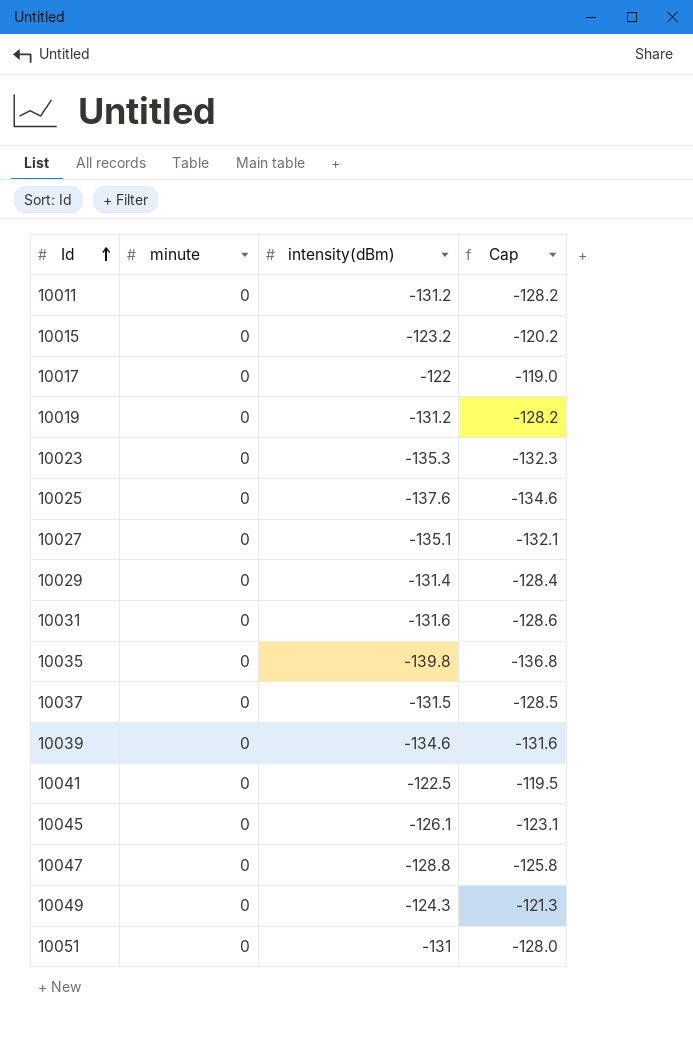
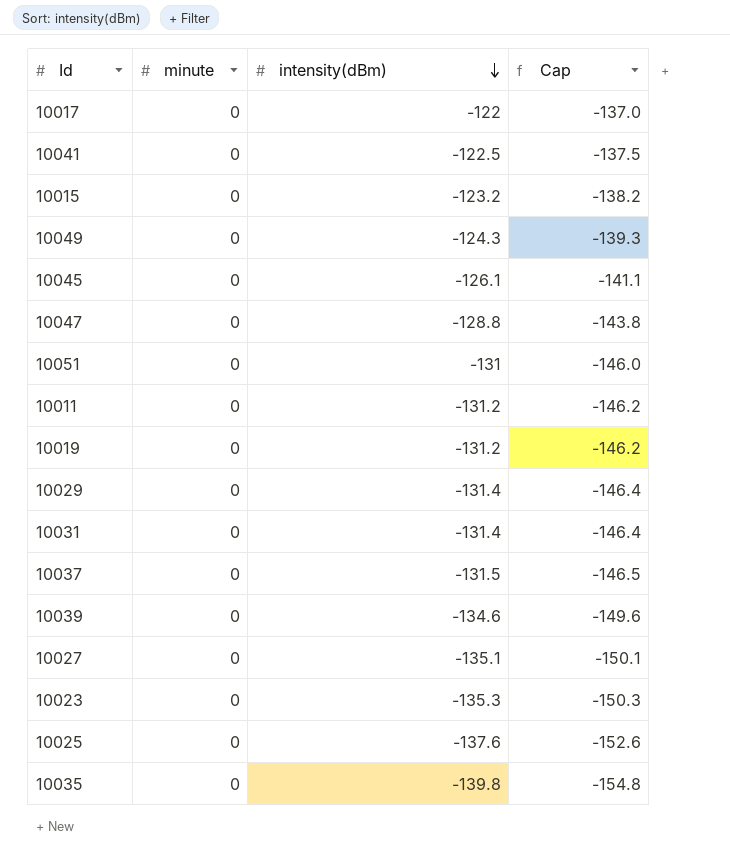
row order: Id ascending -> intensity(dBm) descending
column Cap | formula: [intensity(dBm)] + 3 -> [intensity(dBm)] - 15
10031 | intensity(dBm): -131.6 -> -131.4

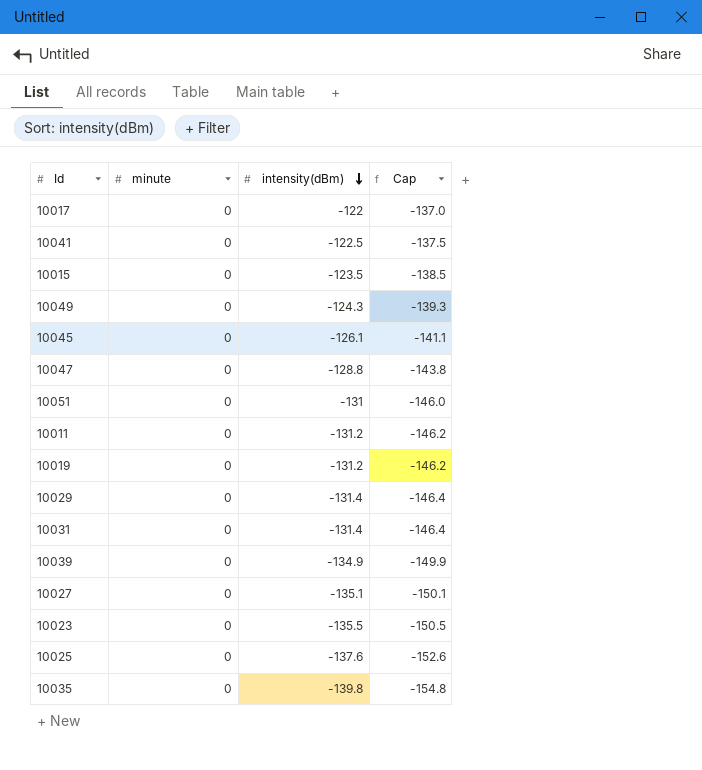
row 10037: 0 | -131.5 | -146.5 -> none
10015 | intensity(dBm): -123.2 -> -123.5
10015 | Cap: -138.2 -> -138.5
10039 | intensity(dBm): -134.6 -> -134.9
10039 | Cap: -149.6 -> -149.9
10023 | intensity(dBm): -135.3 -> -135.5
10023 | Cap: -150.3 -> -150.5

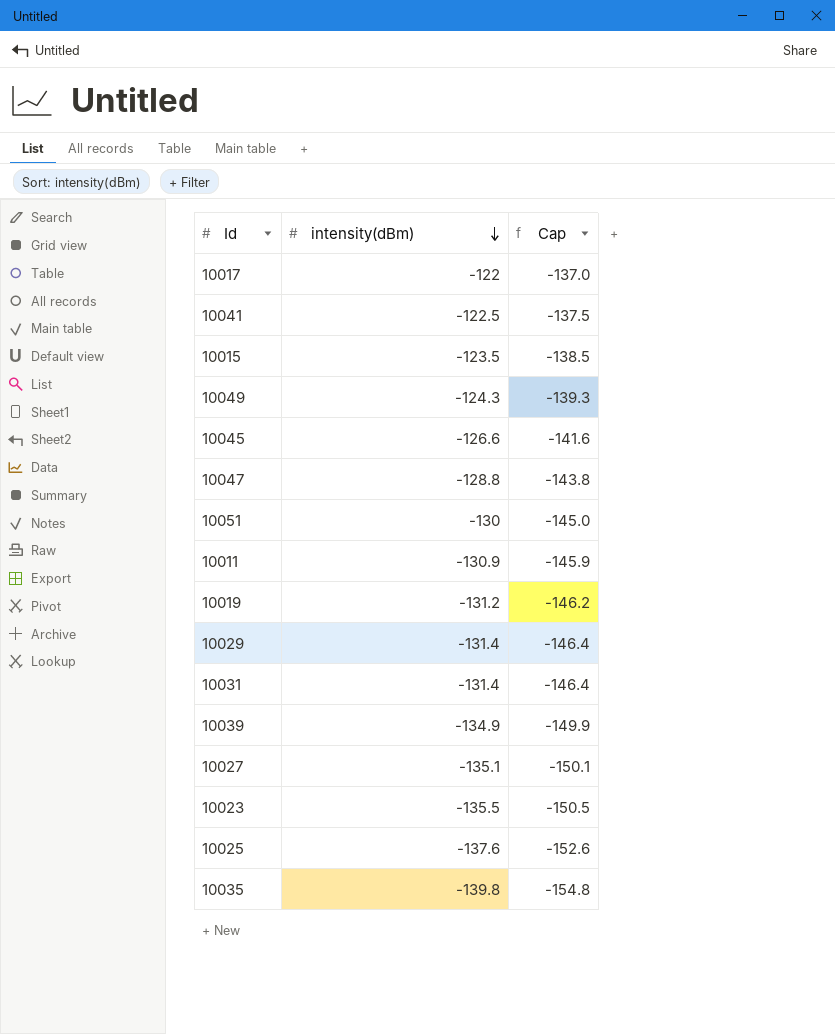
column minute | position: 2 -> none
10045 | intensity(dBm): -126.1 -> -126.6
10045 | Cap: -141.1 -> -141.6
10051 | intensity(dBm): -131 -> -130
10051 | Cap: -146.0 -> -145.0
10011 | intensity(dBm): -131.2 -> -130.9
10011 | Cap: -146.2 -> -145.9

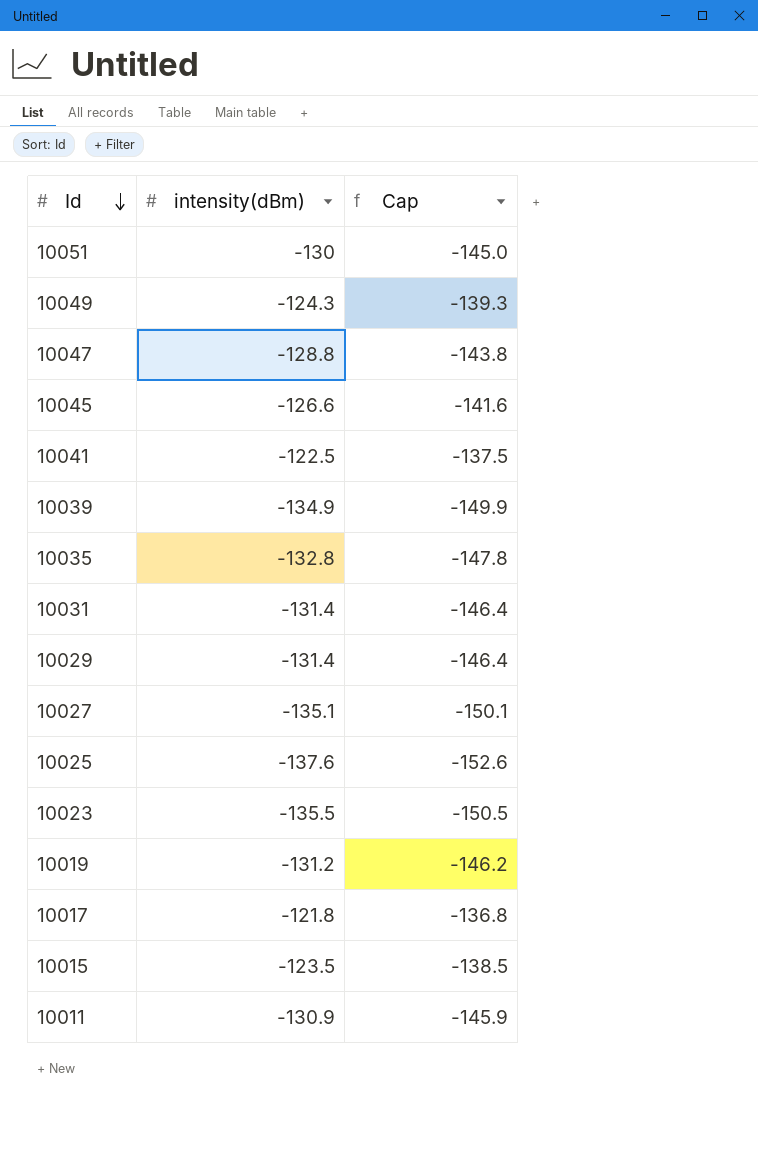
row order: intensity(dBm) descending -> Id descending
10035 | intensity(dBm): -139.8 -> -132.8
10035 | Cap: -154.8 -> -147.8
10017 | intensity(dBm): -122 -> -121.8
10017 | Cap: -137.0 -> -136.8

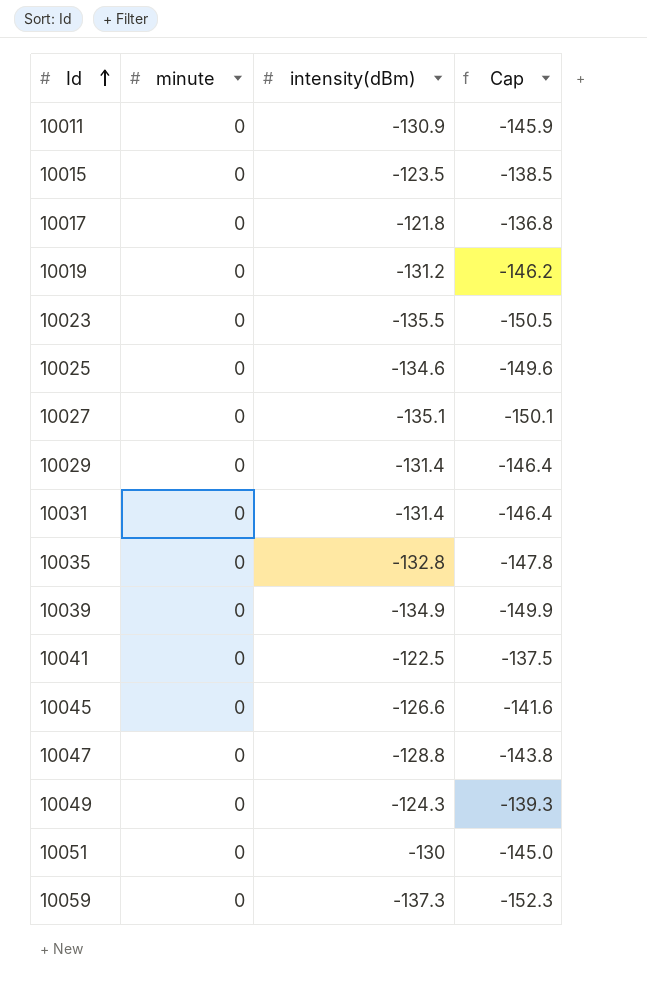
row order: Id descending -> Id ascending
column minute | position: none -> 2
10025 | intensity(dBm): -137.6 -> -134.6
10025 | Cap: -152.6 -> -149.6
row 10059: none -> 0 | -137.3 | -152.3

